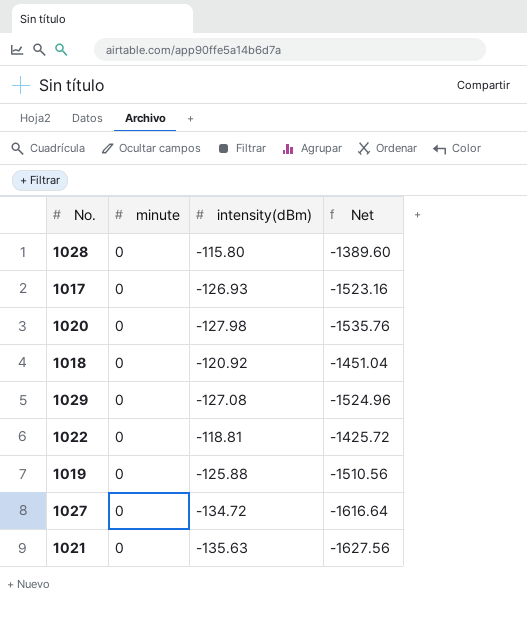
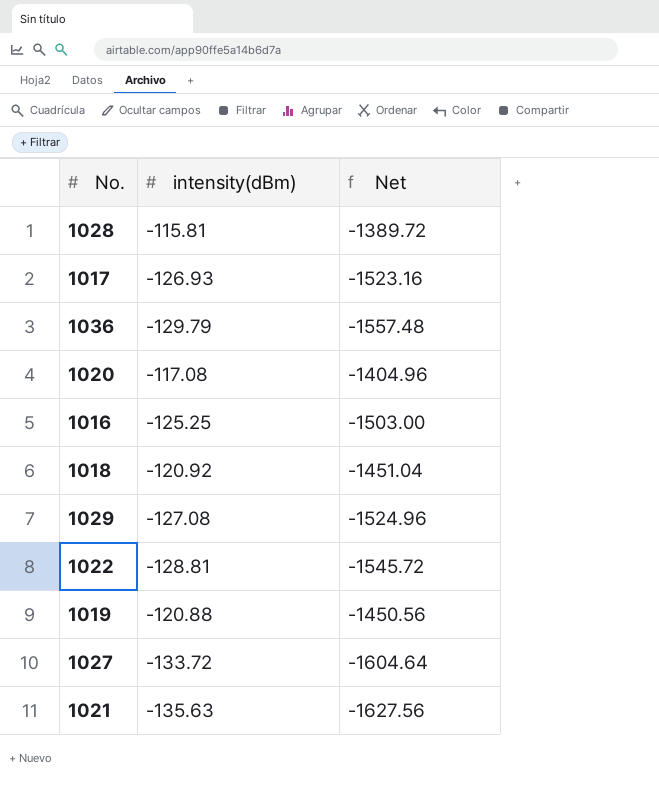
column minute | position: 2 -> none
1028 | intensity(dBm): -115.80 -> -115.81
1028 | Net: -1389.60 -> -1389.72
row 1036: none -> -129.79 | -1557.48
1020 | intensity(dBm): -127.98 -> -117.08
1020 | Net: -1535.76 -> -1404.96
row 1016: none -> -125.25 | -1503.00
1022 | intensity(dBm): -118.81 -> -128.81
1022 | Net: -1425.72 -> -1545.72
1019 | intensity(dBm): -125.88 -> -120.88
1019 | Net: -1510.56 -> -1450.56
1027 | intensity(dBm): -134.72 -> -133.72
1027 | Net: -1616.64 -> -1604.64

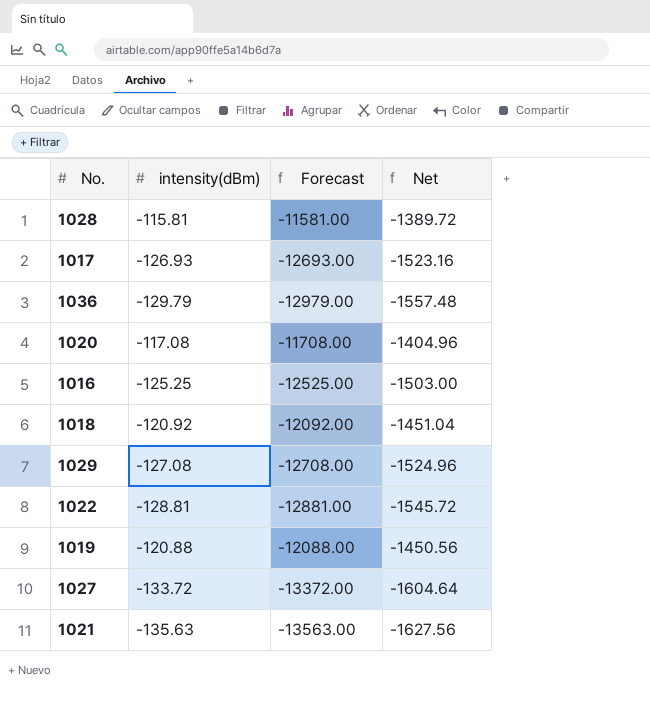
column Forecast | formula: none -> [intensity(dBm)] * 100

